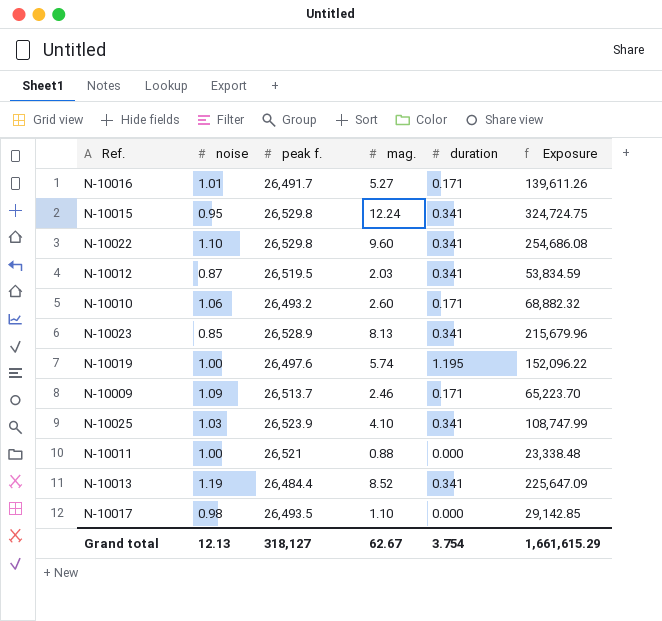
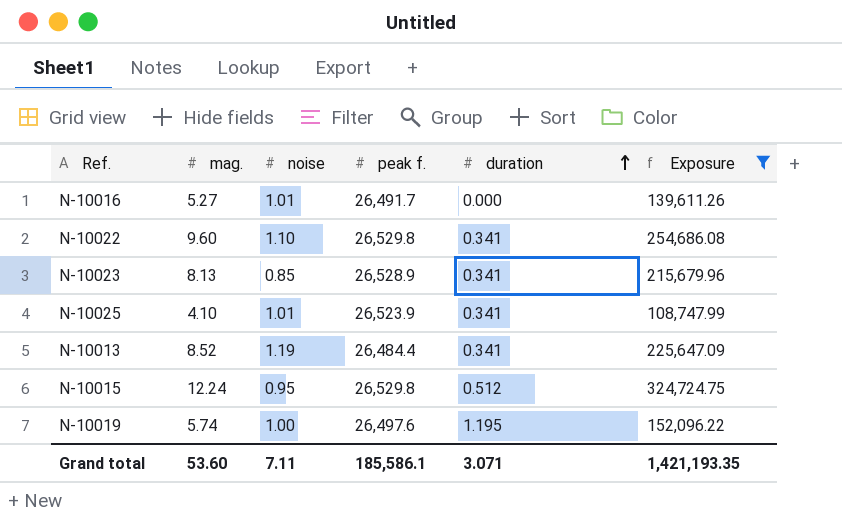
filter: none -> Exposure >= 108,747.99
row order: none -> duration ascending
column mag. | position: 4 -> 2
N-10016 | duration: 0.171 -> 0.000
N-10025 | noise: 1.03 -> 1.01
N-10015 | duration: 0.341 -> 0.512
Grand total | mag.: 62.67 -> 53.60
Grand total | noise: 12.13 -> 7.11
Grand total | peak f.: 318,127 -> 185,586.1
Grand total | duration: 3.754 -> 3.071
Grand total | Exposure: 1,661,615.29 -> 1,421,193.35

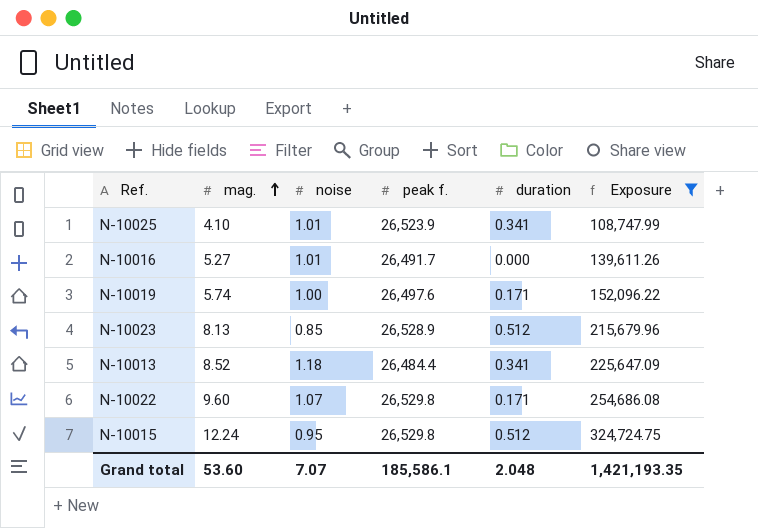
row order: duration ascending -> mag. ascending
N-10019 | duration: 1.195 -> 0.171
N-10023 | duration: 0.341 -> 0.512
N-10013 | noise: 1.19 -> 1.18
N-10022 | noise: 1.10 -> 1.07
N-10022 | duration: 0.341 -> 0.171
Grand total | noise: 7.11 -> 7.07
Grand total | duration: 3.071 -> 2.048

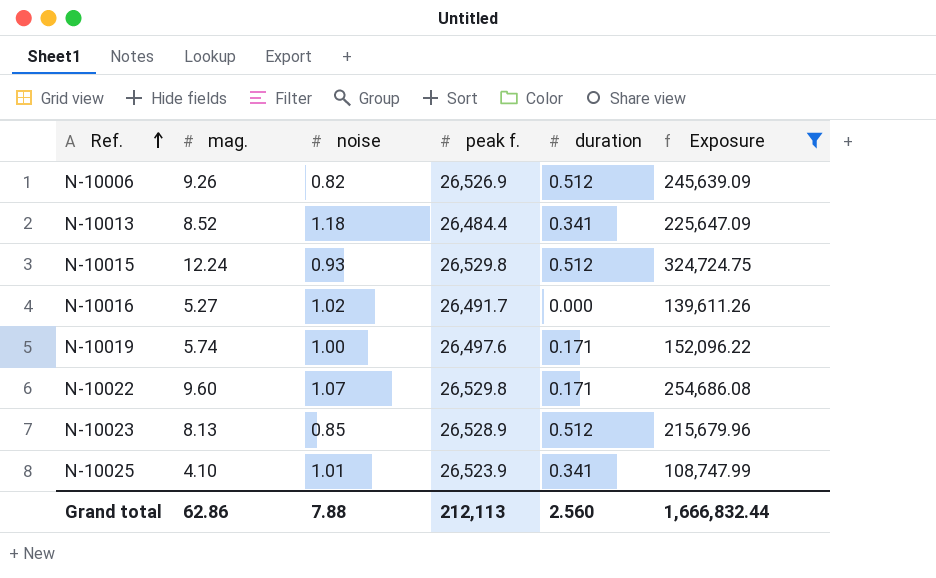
row order: mag. ascending -> Ref. ascending
row N-10006: none -> 9.26 | 0.82 | 26,526.9 | 0.512 | 245,639.09
N-10015 | noise: 0.95 -> 0.93
N-10016 | noise: 1.01 -> 1.02
Grand total | mag.: 53.60 -> 62.86
Grand total | noise: 7.07 -> 7.88
Grand total | peak f.: 185,586.1 -> 212,113
Grand total | duration: 2.048 -> 2.560
Grand total | Exposure: 1,421,193.35 -> 1,666,832.44

